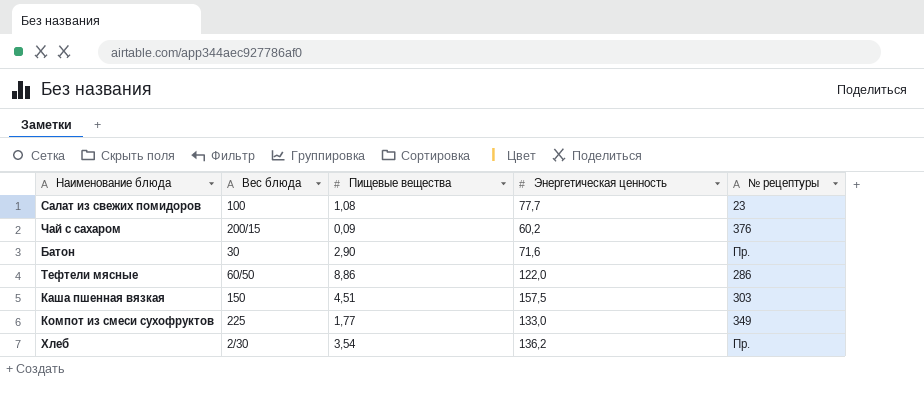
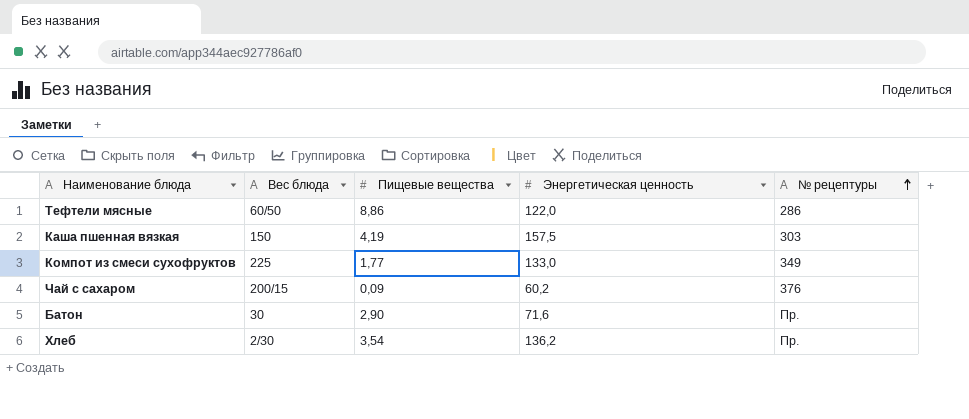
row order: none -> № рецептуры ascending
row Салат из свежих помидоров: 100 | 1,08 | 77,7 | 23 -> none
Каша пшенная вязкая | Пищевые вещества: 4,51 -> 4,19

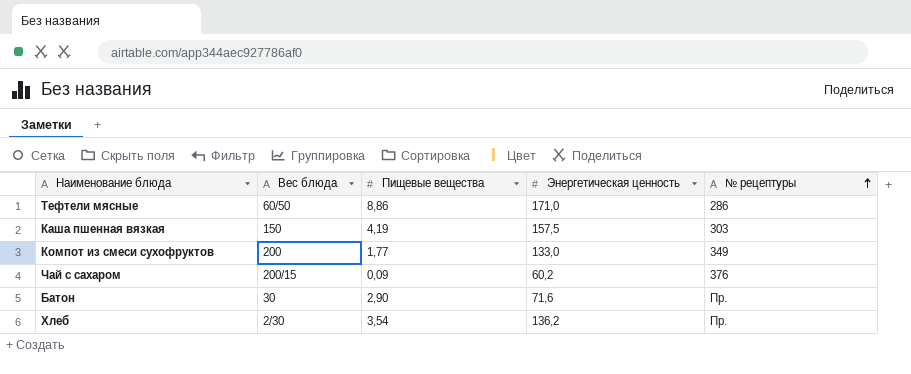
Тефтели мясные | Энергетическая ценность: 122,0 -> 171,0
Компот из смеси сухофруктов | Вес блюда: 225 -> 200

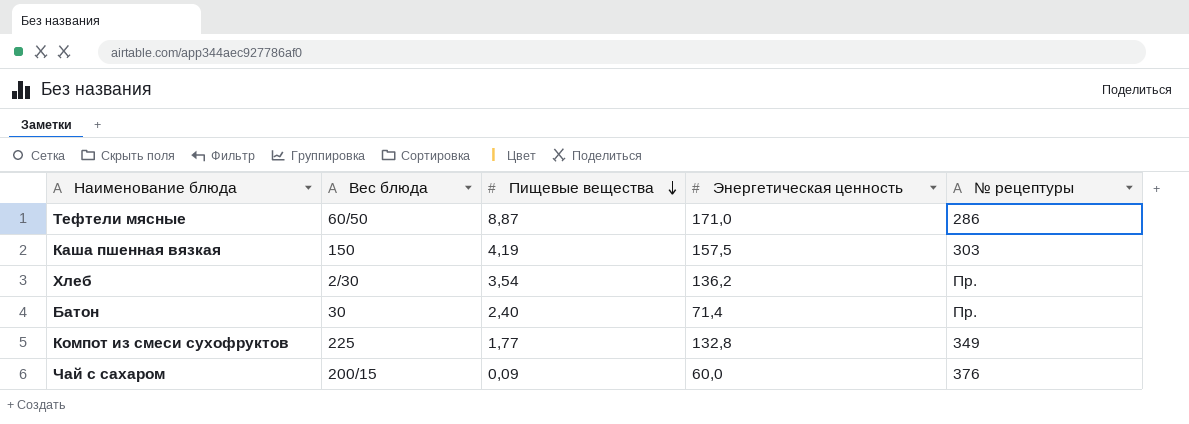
row order: № рецептуры ascending -> Пищевые вещества descending
Тефтели мясные | Пищевые вещества: 8,86 -> 8,87
Батон | Пищевые вещества: 2,90 -> 2,40
Батон | Энергетическая ценность: 71,6 -> 71,4
Компот из смеси сухофруктов | Вес блюда: 200 -> 225
Компот из смеси сухофруктов | Энергетическая ценность: 133,0 -> 132,8
Чай с сахаром | Энергетическая ценность: 60,2 -> 60,0

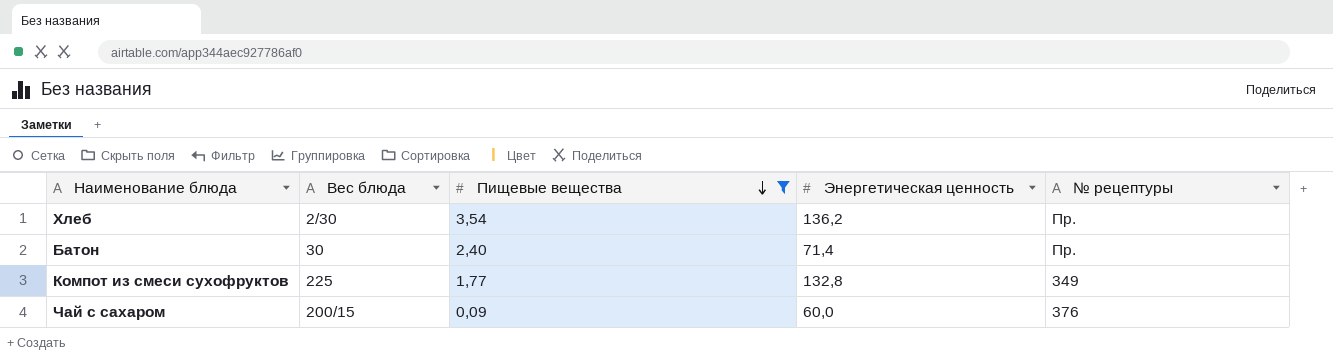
filter: none -> Пищевые вещества <= 3,54

